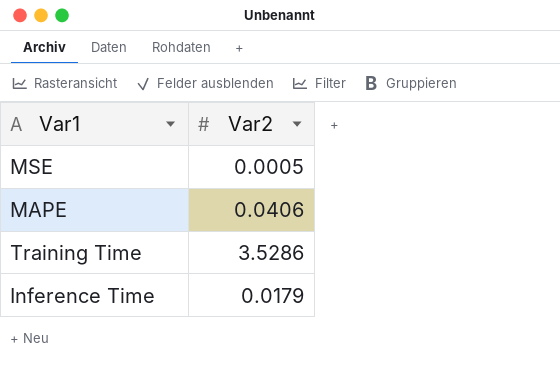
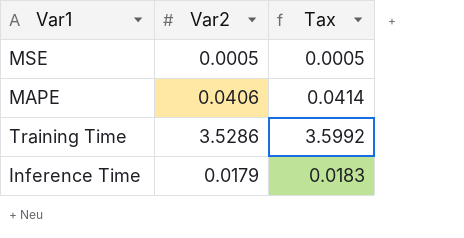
column Tax | formula: none -> [Var2] * 1.02

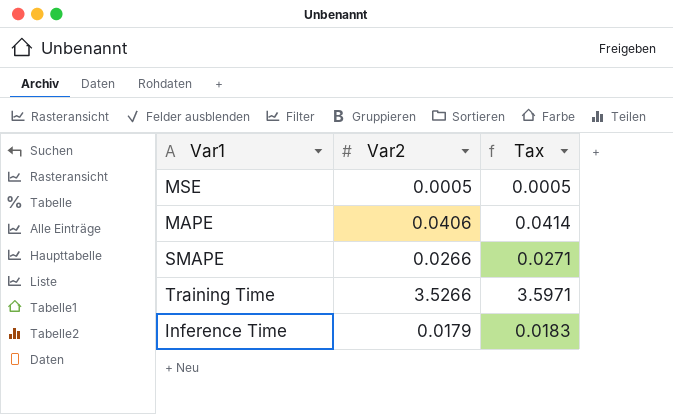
row SMAPE: none -> 0.0266 | 0.0271
Training Time | Var2: 3.5286 -> 3.5266
Training Time | Tax: 3.5992 -> 3.5971

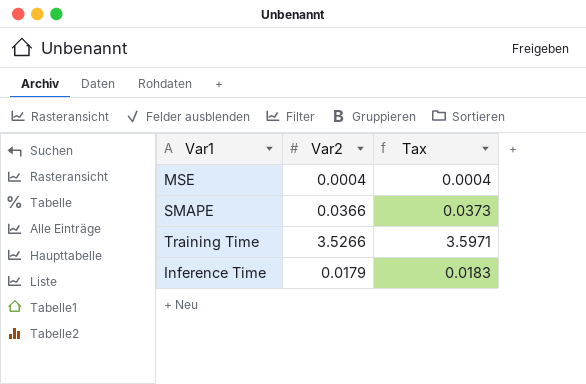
row MAPE: 0.0406 | 0.0414 -> none
MSE | Var2: 0.0005 -> 0.0004
MSE | Tax: 0.0005 -> 0.0004
SMAPE | Var2: 0.0266 -> 0.0366
SMAPE | Tax: 0.0271 -> 0.0373

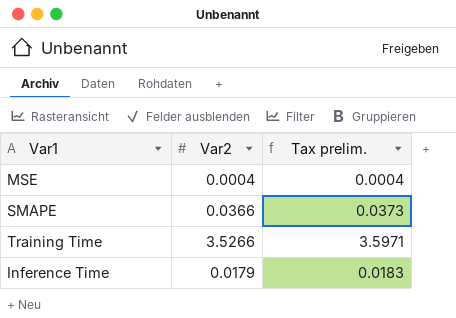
column name: Tax -> Tax prelim.

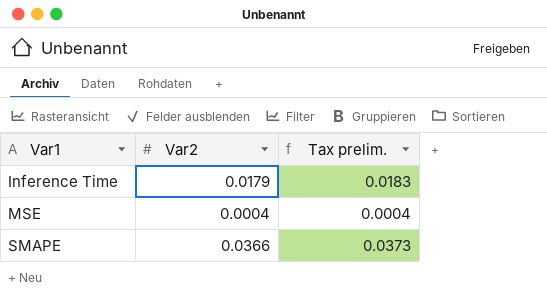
row order: none -> Var1 ascending
row Training Time: 3.5266 | 3.5971 -> none

